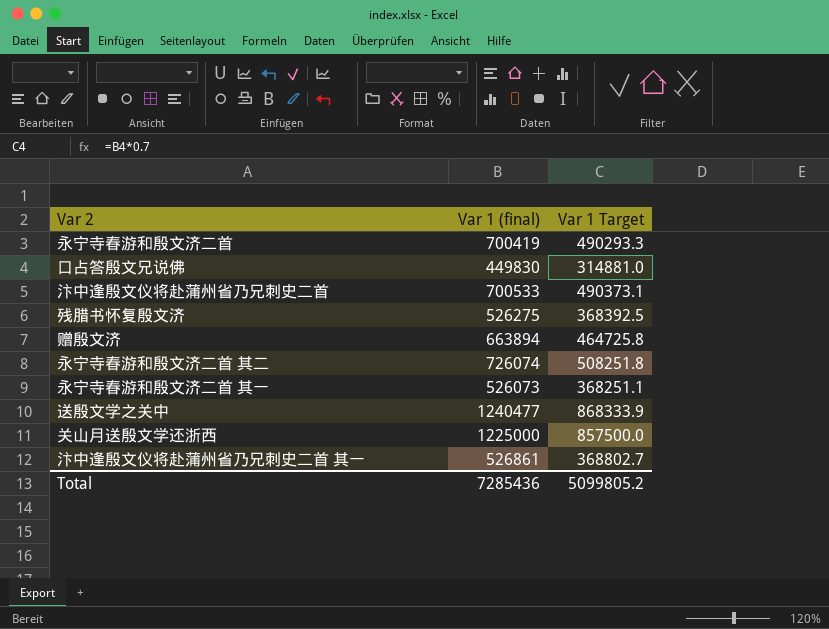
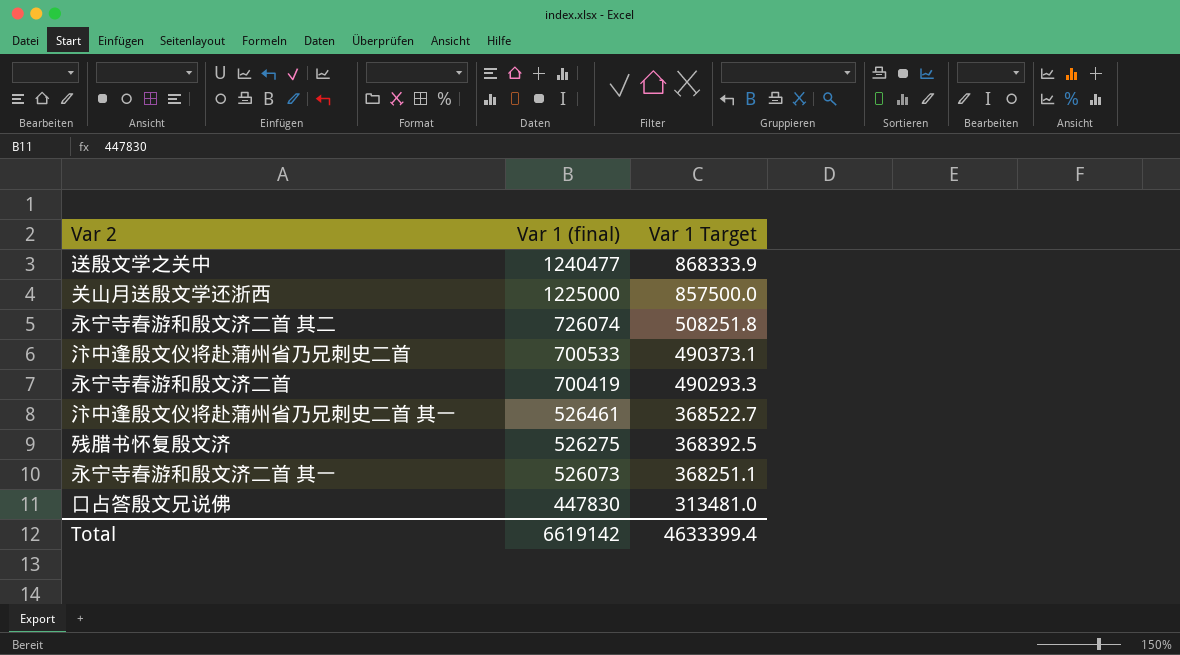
row order: none -> Var 1 (final) descending
row 赠殷文济: 663894 | 464725.8 -> none
汴中逢殷文仪将赴蒲州省乃兄刺史二首 其一 | Var 1 (final): 526861 -> 526461
汴中逢殷文仪将赴蒲州省乃兄刺史二首 其一 | Var 1 Target: 368802.7 -> 368522.7
口占答殷文兄说佛 | Var 1 (final): 449830 -> 447830
口占答殷文兄说佛 | Var 1 Target: 314881.0 -> 313481.0
Total | Var 1 (final): 7285436 -> 6619142
Total | Var 1 Target: 5099805.2 -> 4633399.4

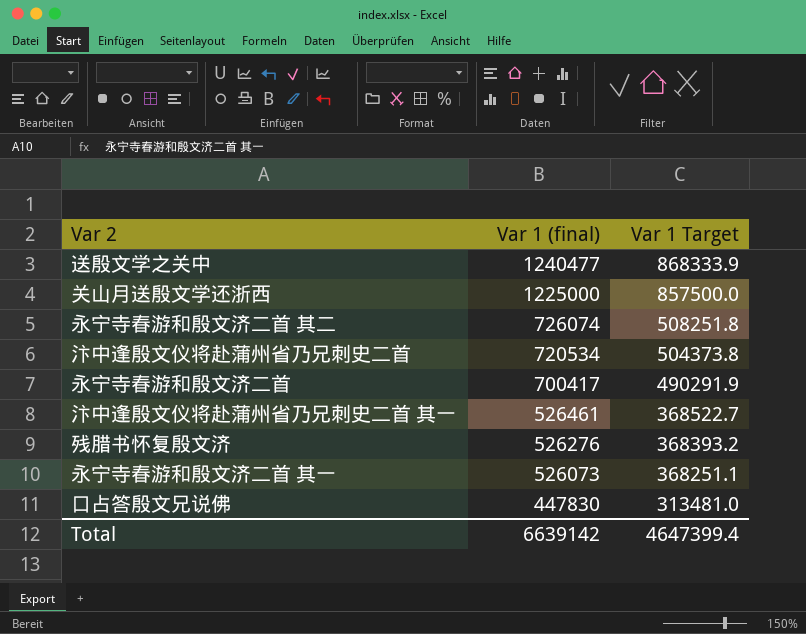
汴中逢殷文仪将赴蒲州省乃兄刺史二首 | Var 1 (final): 700533 -> 720534
汴中逢殷文仪将赴蒲州省乃兄刺史二首 | Var 1 Target: 490373.1 -> 504373.8
永宁寺春游和殷文济二首 | Var 1 (final): 700419 -> 700417
永宁寺春游和殷文济二首 | Var 1 Target: 490293.3 -> 490291.9
残腊书怀复殷文济 | Var 1 (final): 526275 -> 526276
残腊书怀复殷文济 | Var 1 Target: 368392.5 -> 368393.2
Total | Var 1 (final): 6619142 -> 6639142
Total | Var 1 Target: 4633399.4 -> 4647399.4

